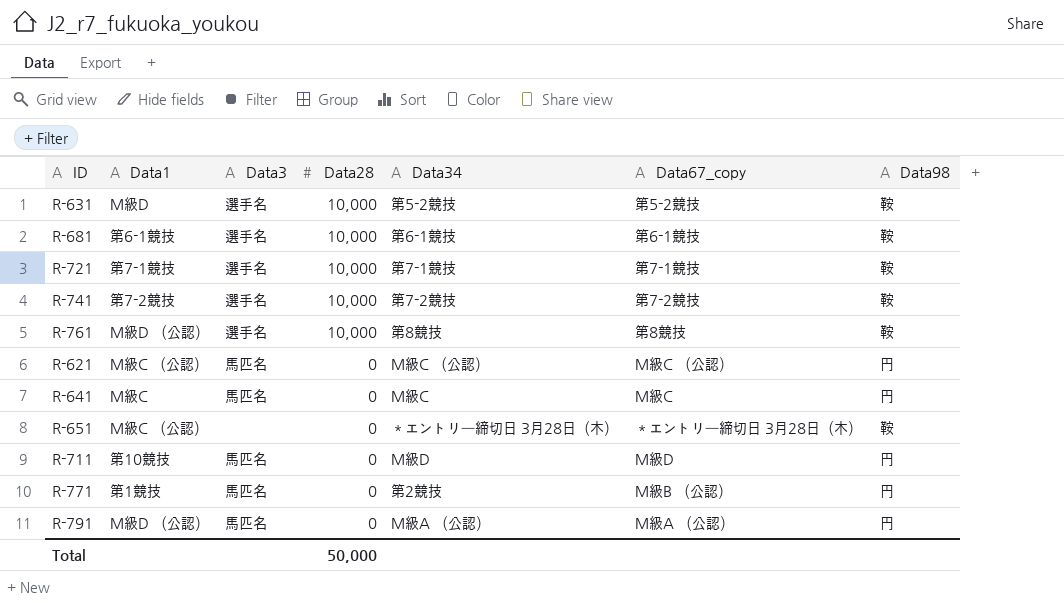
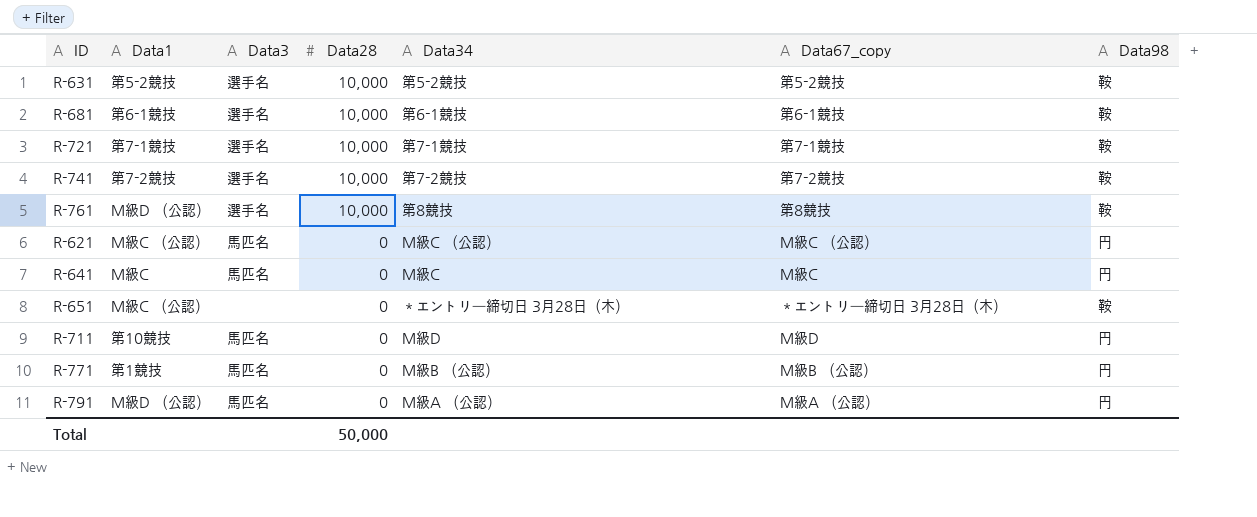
R-631 | Data1: Ｍ級D -> 第5-2競技
R-771 | Data34: 第2競技 -> Ｍ級B （公認）

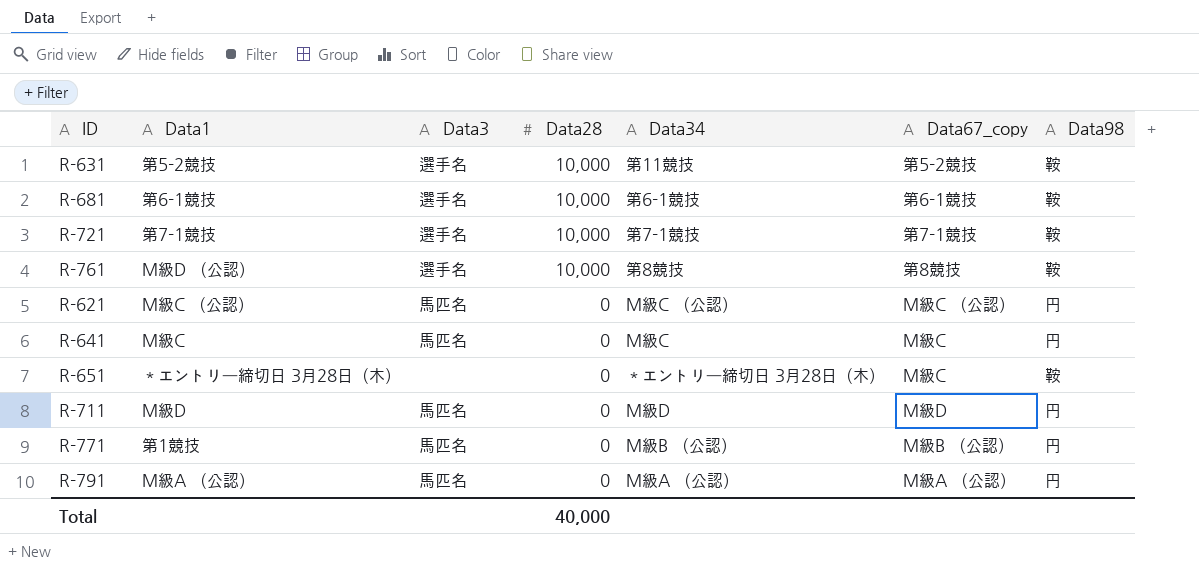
row R-741: 第7-2競技 | 選手名 | 10,000 | 第7-2競技 | 第7-2競技 | 鞍 -> none
R-631 | Data34: 第5-2競技 -> 第11競技
R-651 | Data1: Ｍ級C （公認） -> ＊エントリー締切日 3月28日（木）
R-651 | Data67_copy: ＊エントリー締切日 3月28日（木） -> Ｍ級C
R-711 | Data1: 第10競技 -> Ｍ級D
R-791 | Data1: Ｍ級D （公認） -> Ｍ級A （公認）
Total | Data28: 50,000 -> 40,000

